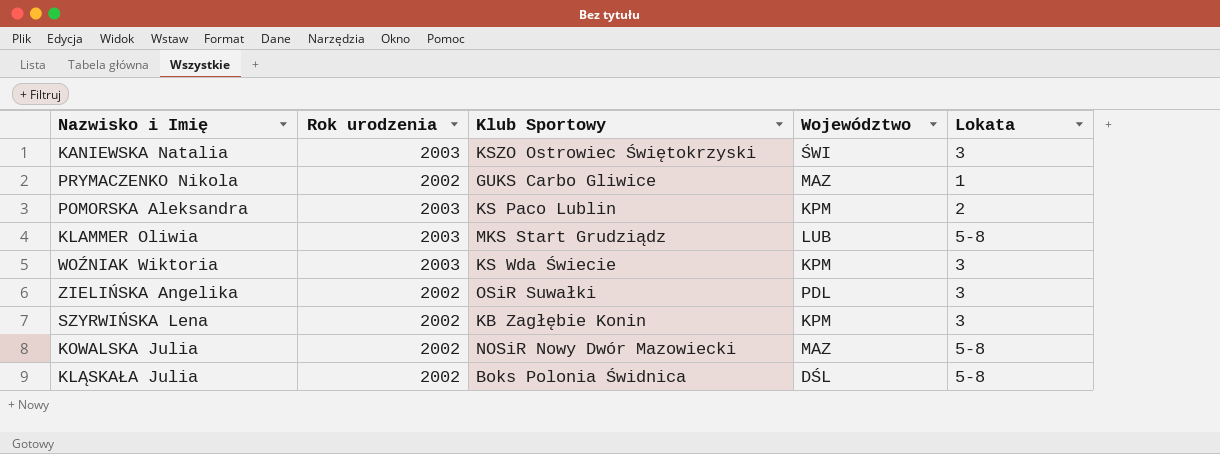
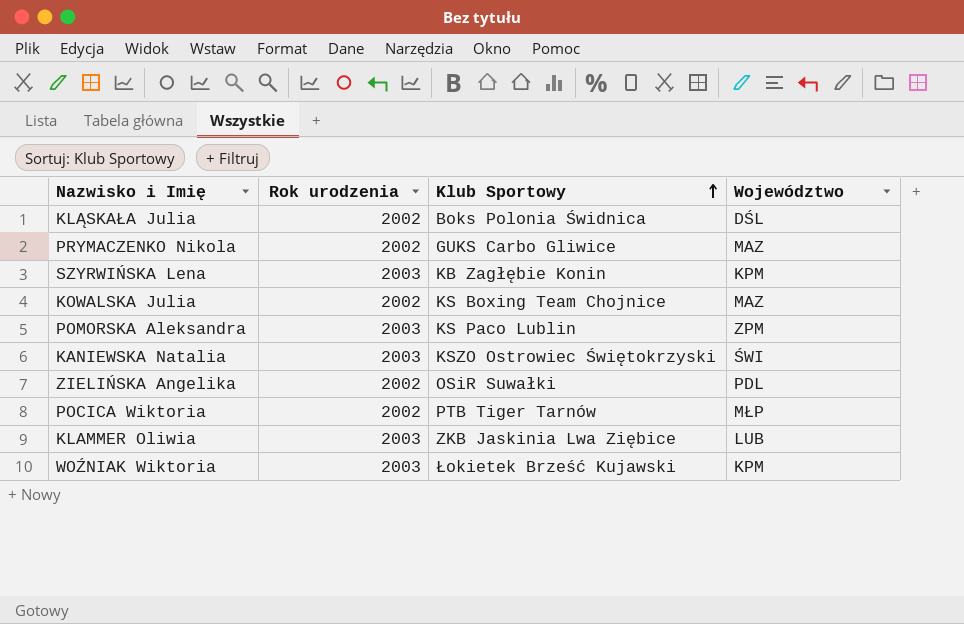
row order: none -> Klub Sportowy ascending
column Lokata | position: 5 -> none
SZYRWIŃSKA Lena | Rok urodzenia: 2002 -> 2003
KOWALSKA Julia | Klub Sportowy: NOSiR Nowy Dwór Mazowiecki -> KS Boxing Team Chojnice
POMORSKA Aleksandra | Województwo: KPM -> ZPM
row POCICA Wiktoria: none -> 2002 | PTB Tiger Tarnów | MŁP
KLAMMER Oliwia | Klub Sportowy: MKS Start Grudziądz -> ZKB Jaskinia Lwa Ziębice
WOŹNIAK Wiktoria | Klub Sportowy: KS Wda Świecie -> Łokietek Brześć Kujawski

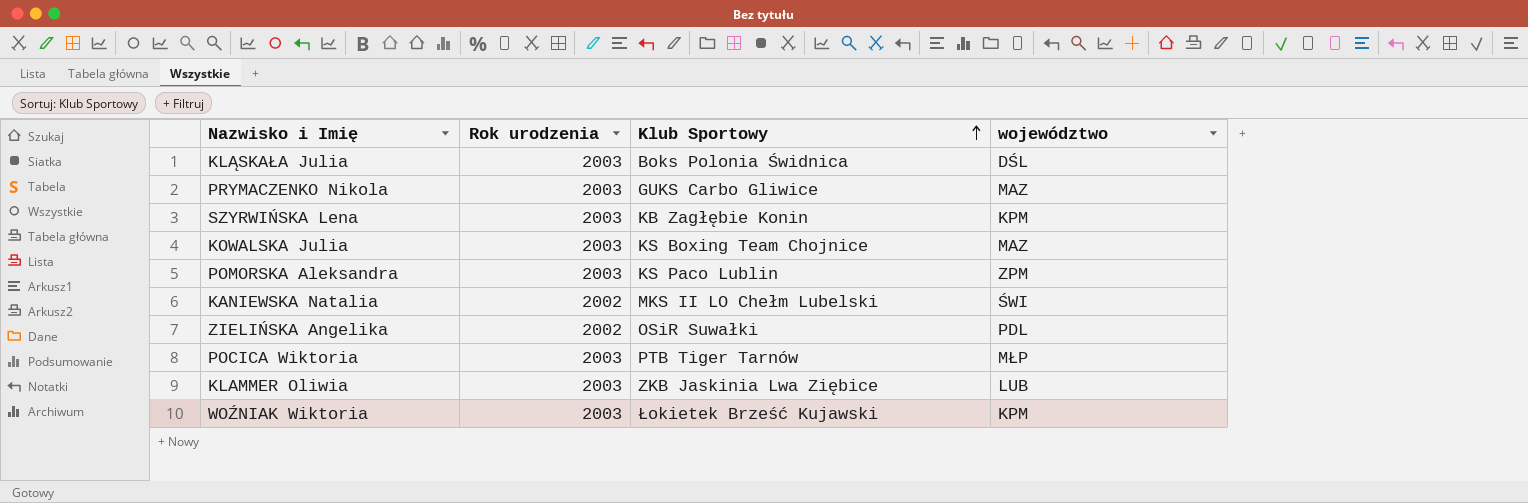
column name: Województwo -> województwo
KLĄSKAŁA Julia | Rok urodzenia: 2002 -> 2003
PRYMACZENKO Nikola | Rok urodzenia: 2002 -> 2003
KOWALSKA Julia | Rok urodzenia: 2002 -> 2003
KANIEWSKA Natalia | Rok urodzenia: 2003 -> 2002
KANIEWSKA Natalia | Klub Sportowy: KSZO Ostrowiec Świętokrzyski -> MKS II LO Chełm Lubelski
POCICA Wiktoria | Rok urodzenia: 2002 -> 2003

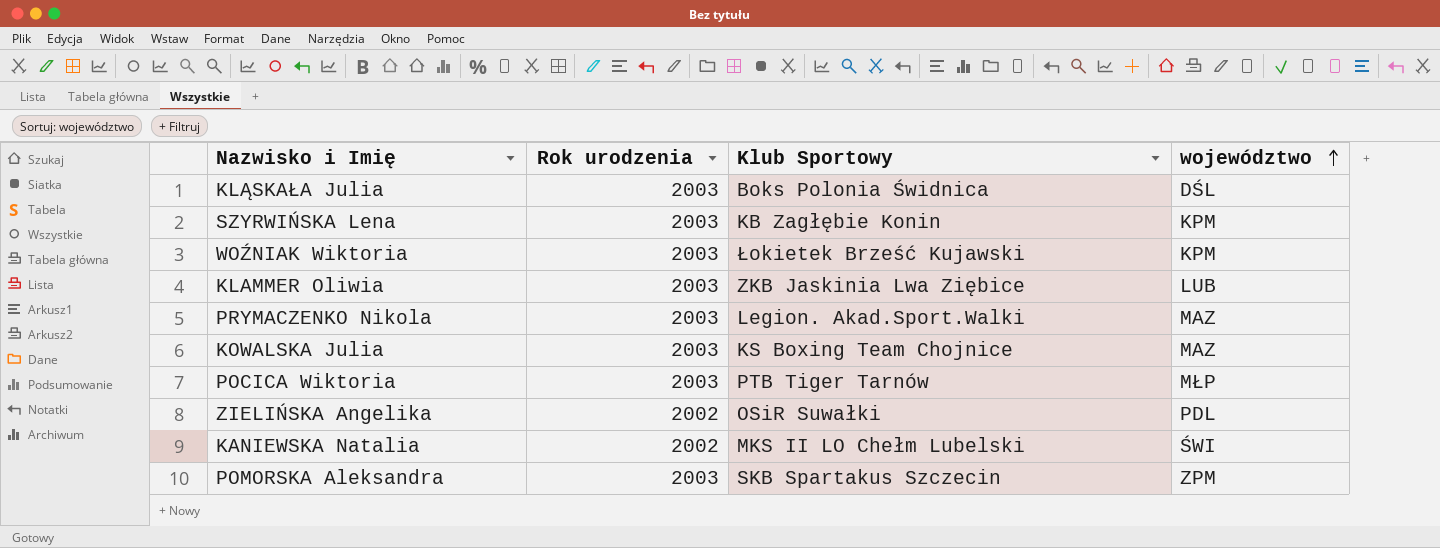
row order: Klub Sportowy ascending -> województwo ascending
PRYMACZENKO Nikola | Klub Sportowy: GUKS Carbo Gliwice -> Legion. Akad.Sport.Walki
POMORSKA Aleksandra | Klub Sportowy: KS Paco Lublin -> SKB Spartakus Szczecin

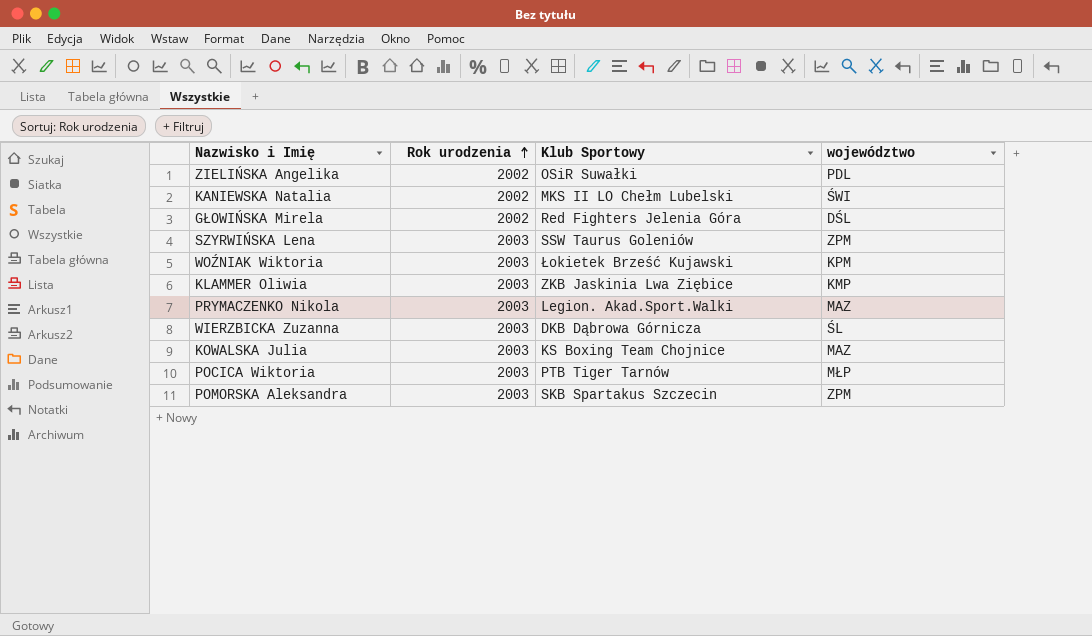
row order: województwo ascending -> Rok urodzenia ascending
row KLĄSKAŁA Julia: 2003 | Boks Polonia Świdnica | DŚL -> none
row GŁOWIŃSKA Mirela: none -> 2002 | Red Fighters Jelenia Góra | DŚL
SZYRWIŃSKA Lena | Klub Sportowy: KB Zagłębie Konin -> SSW Taurus Goleniów
SZYRWIŃSKA Lena | województwo: KPM -> ZPM
KLAMMER Oliwia | województwo: LUB -> KMP
row WIERZBICKA Zuzanna: none -> 2003 | DKB Dąbrowa Górnicza | ŚL

